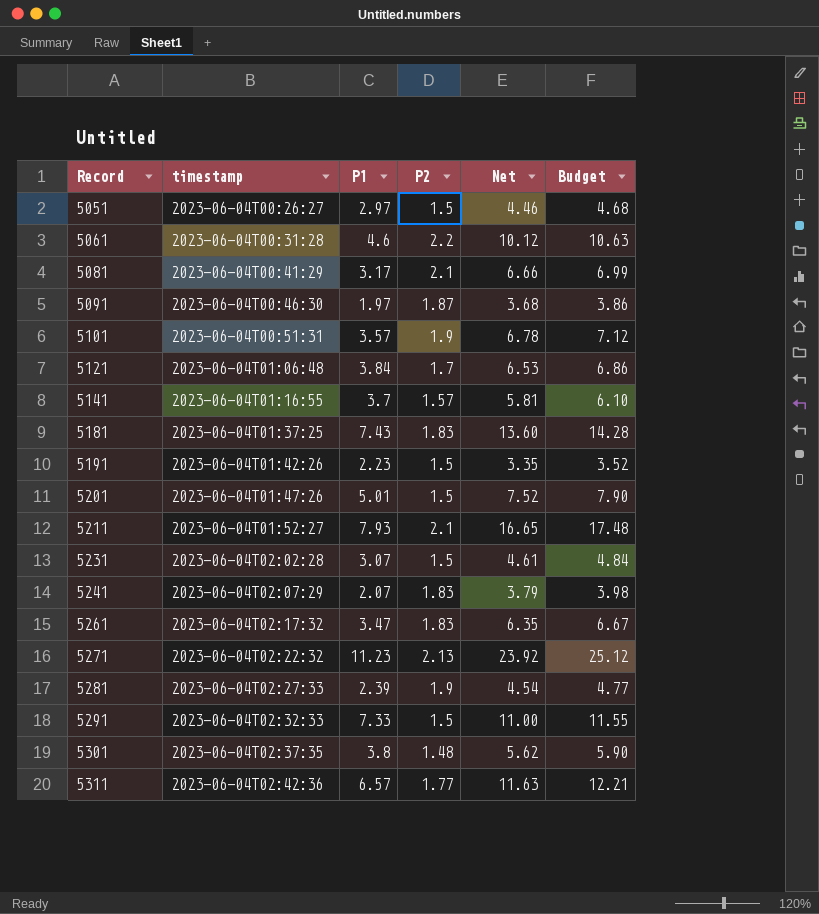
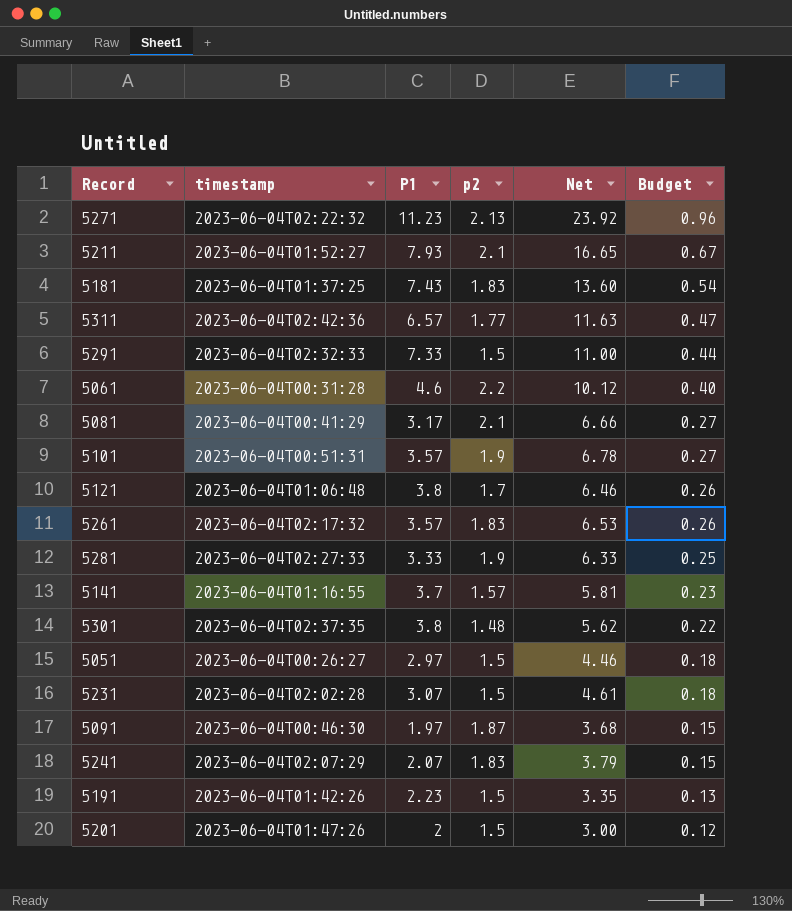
row order: Record ascending -> Budget descending
column name: P2 -> p2
column Budget | formula: [Net] * 1.05 -> [Net] * 0.04
5121 | P1: 3.84 -> 3.8
5121 | Net: 6.53 -> 6.46
5261 | P1: 3.47 -> 3.57
5261 | Net: 6.35 -> 6.53
5281 | P1: 2.39 -> 3.33
5281 | Net: 4.54 -> 6.33
5201 | P1: 5.01 -> 2
5201 | Net: 7.52 -> 3.00

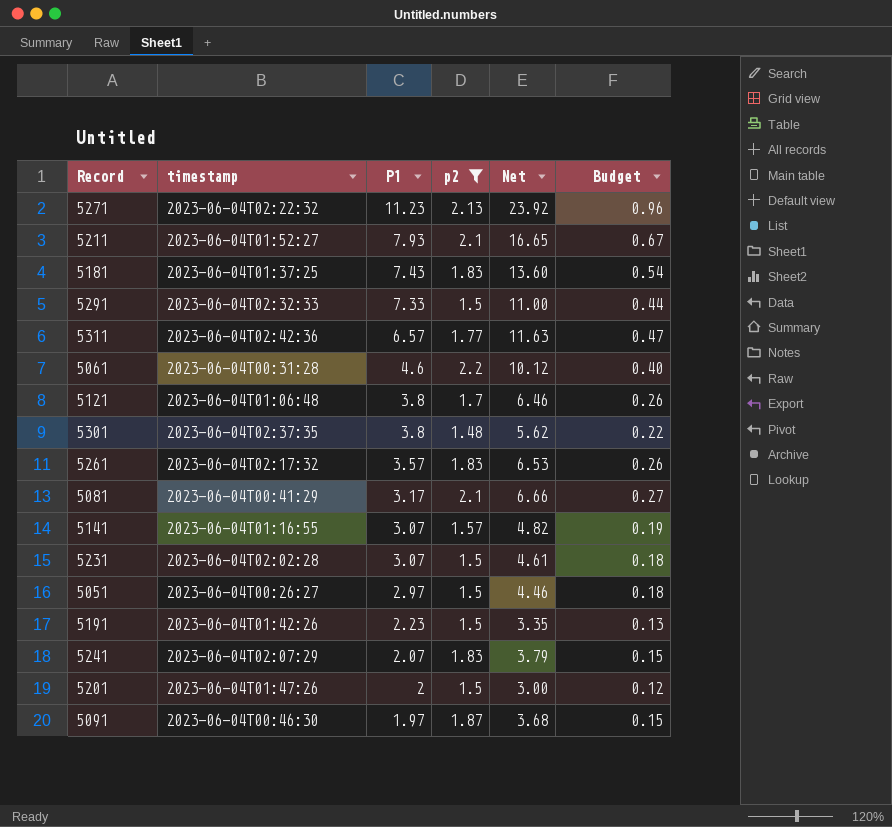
filter: none -> p2 != 1.9
row order: Budget descending -> P1 descending
5141 | P1: 3.7 -> 3.07
5141 | Net: 5.81 -> 4.82
5141 | Budget: 0.23 -> 0.19

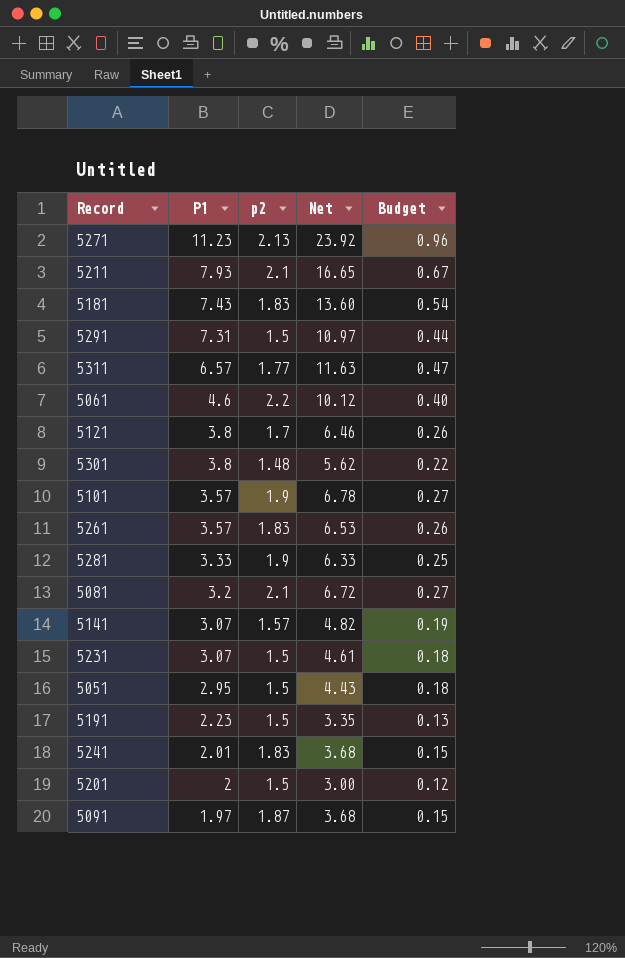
filter: p2 != 1.9 -> none
column timestamp | position: 2 -> none
5291 | P1: 7.33 -> 7.31
5291 | Net: 11.00 -> 10.97
5081 | P1: 3.17 -> 3.2
5081 | Net: 6.66 -> 6.72
5051 | P1: 2.97 -> 2.95
5051 | Net: 4.46 -> 4.43
5241 | P1: 2.07 -> 2.01
5241 | Net: 3.79 -> 3.68

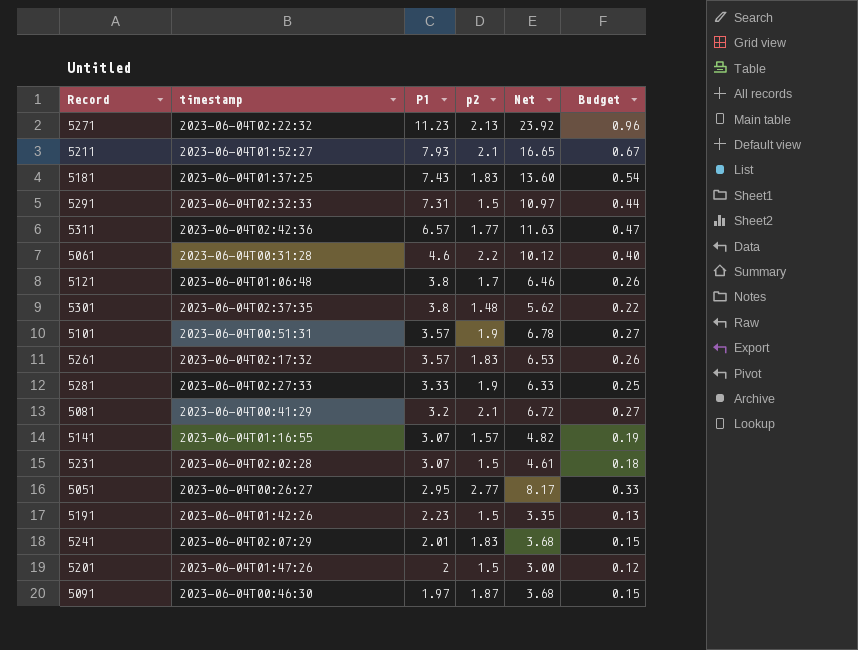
column timestamp | position: none -> 2
5051 | p2: 1.5 -> 2.77
5051 | Net: 4.43 -> 8.17
5051 | Budget: 0.18 -> 0.33

